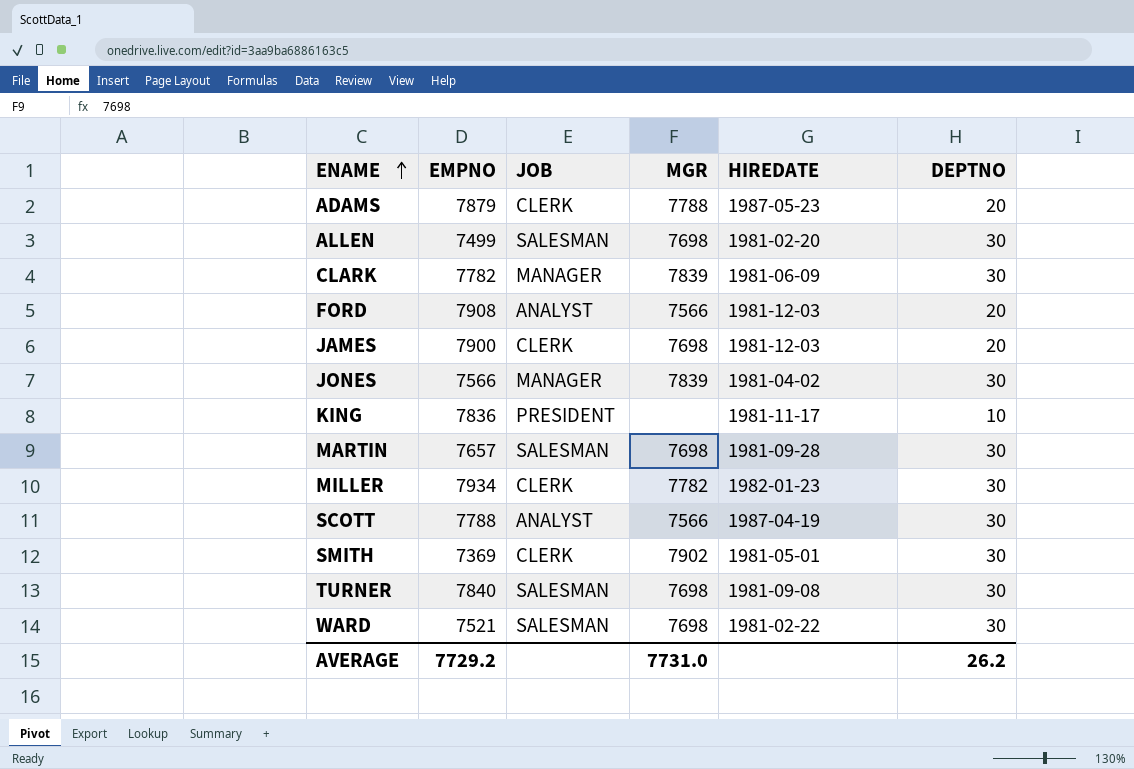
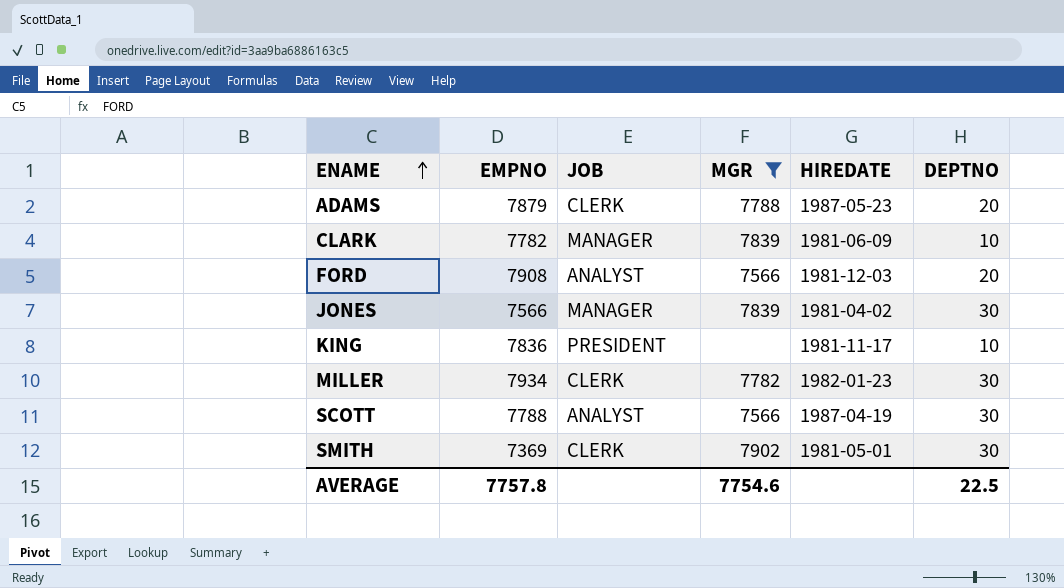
filter: none -> MGR != 7698
CLARK | DEPTNO: 30 -> 10
AVERAGE | EMPNO: 7729.2 -> 7757.8
AVERAGE | MGR: 7731.0 -> 7754.6
AVERAGE | DEPTNO: 26.2 -> 22.5

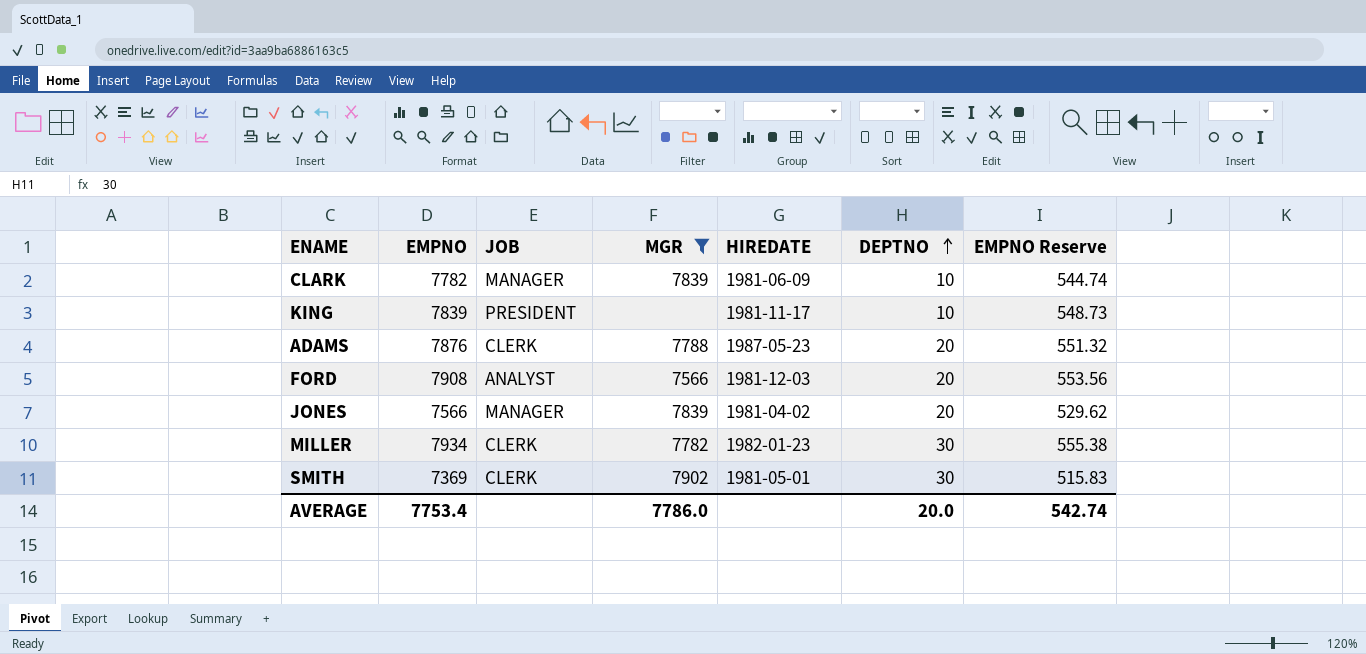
row order: ENAME ascending -> DEPTNO ascending
column EMPNO Reserve | formula: none -> [EMPNO] * 0.07
row SCOTT: 7788 | ANALYST | 7566 | 1987-04-19 | 30 -> none
KING | EMPNO: 7836 -> 7839
ADAMS | EMPNO: 7879 -> 7876
JONES | DEPTNO: 30 -> 20
AVERAGE | EMPNO: 7757.8 -> 7753.4
AVERAGE | MGR: 7754.6 -> 7786.0
AVERAGE | DEPTNO: 22.5 -> 20.0

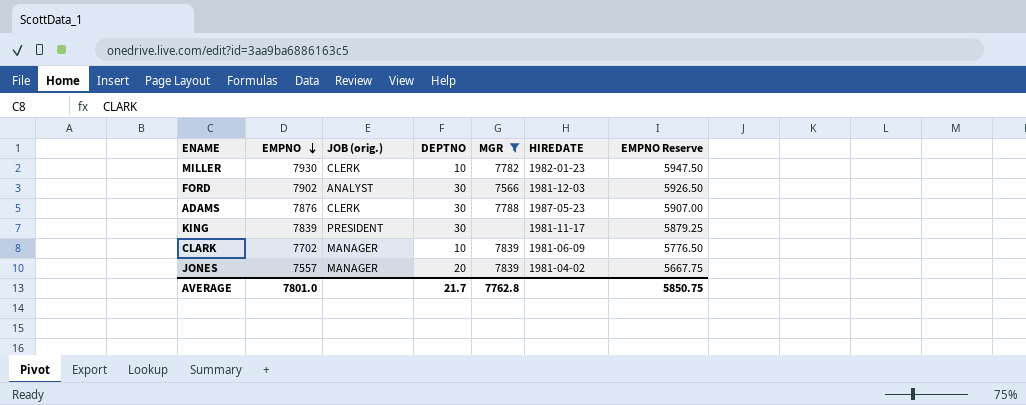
row order: DEPTNO ascending -> EMPNO descending
column name: JOB -> JOB (orig.)
column DEPTNO | position: 6 -> 4
column EMPNO Reserve | formula: [EMPNO] * 0.07 -> [EMPNO] * 0.75
row SMITH: 7369 | CLERK | 7902 | 1981-05-01 | 30 | 515.83 -> none
MILLER | EMPNO: 7934 -> 7930
MILLER | DEPTNO: 30 -> 10
FORD | EMPNO: 7908 -> 7902
FORD | DEPTNO: 20 -> 30
ADAMS | DEPTNO: 20 -> 30
KING | DEPTNO: 10 -> 30
CLARK | EMPNO: 7782 -> 7702
JONES | EMPNO: 7566 -> 7557
AVERAGE | EMPNO: 7753.4 -> 7801.0
AVERAGE | DEPTNO: 20.0 -> 21.7
AVERAGE | MGR: 7786.0 -> 7762.8
AVERAGE | EMPNO Reserve: 542.74 -> 5850.75

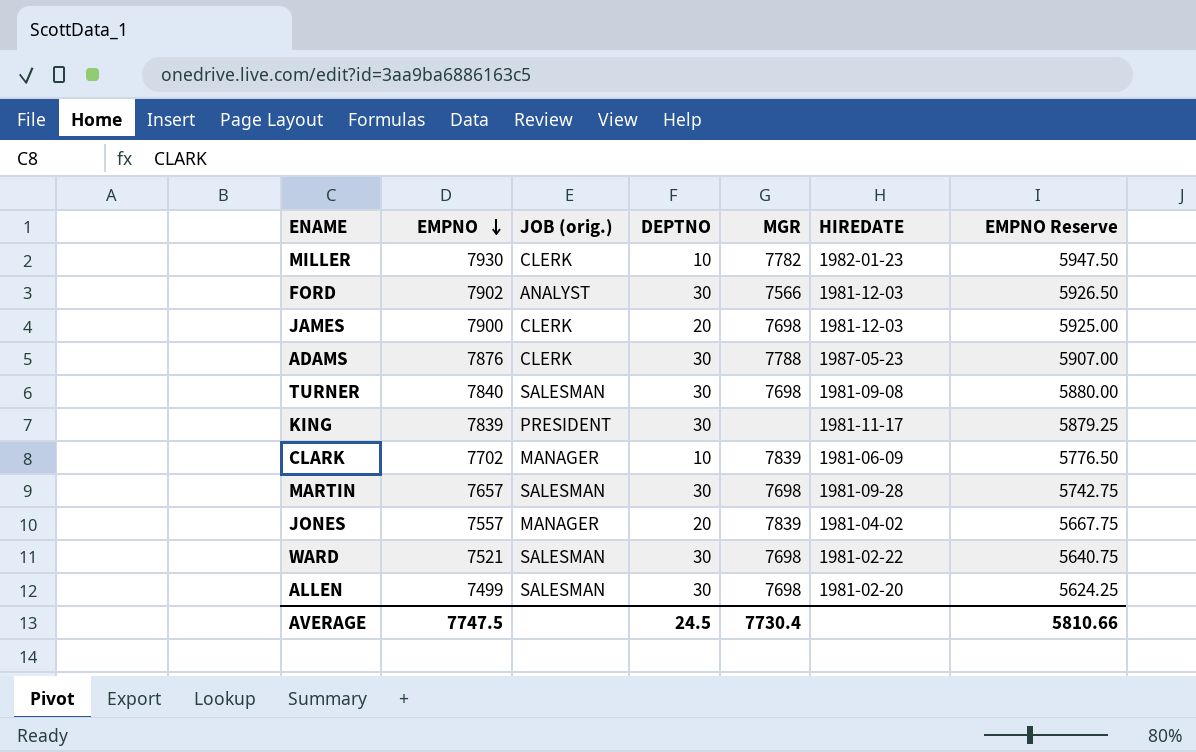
filter: MGR != 7698 -> none
AVERAGE | EMPNO: 7801.0 -> 7747.5
AVERAGE | DEPTNO: 21.7 -> 24.5
AVERAGE | MGR: 7762.8 -> 7730.4
AVERAGE | EMPNO Reserve: 5850.75 -> 5810.66

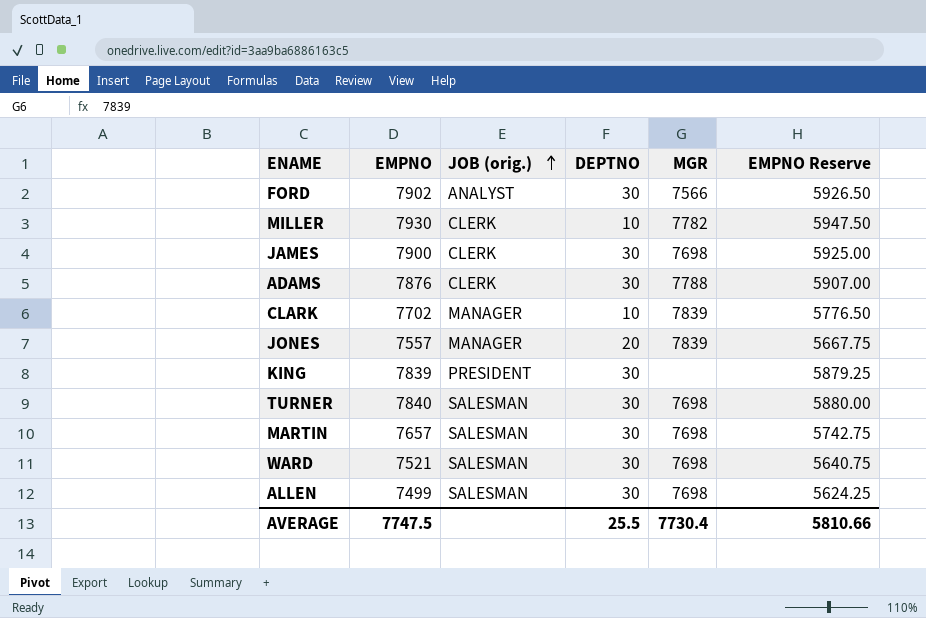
row order: EMPNO descending -> JOB (orig.) ascending
column HIREDATE | position: 6 -> none
JAMES | DEPTNO: 20 -> 30
AVERAGE | DEPTNO: 24.5 -> 25.5

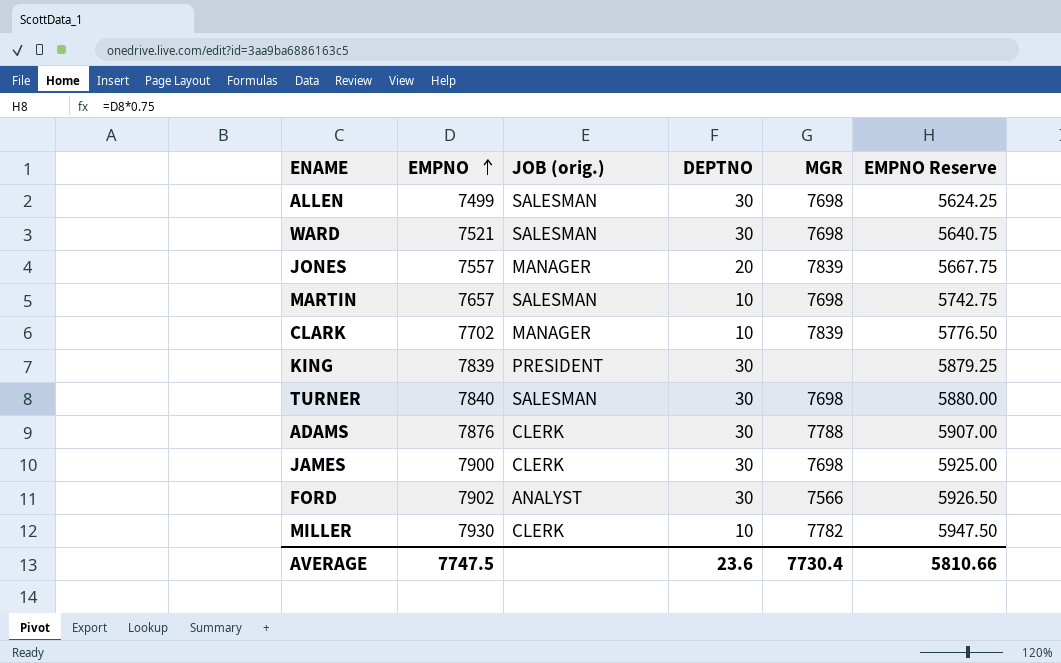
row order: JOB (orig.) ascending -> EMPNO ascending
MARTIN | DEPTNO: 30 -> 10
AVERAGE | DEPTNO: 25.5 -> 23.6

